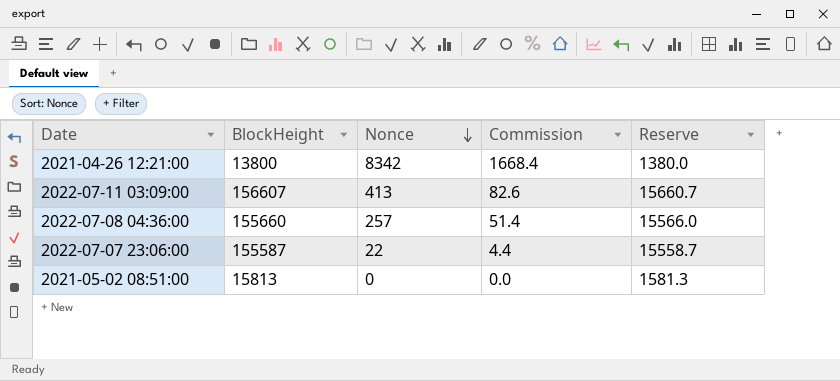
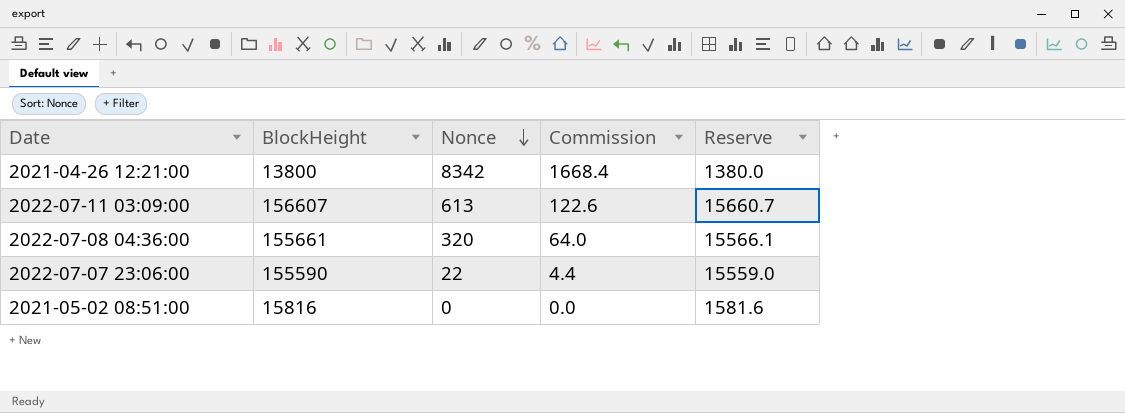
2022-07-11 03:09:00 | Nonce: 413 -> 613
2022-07-11 03:09:00 | Commission: 82.6 -> 122.6
2022-07-08 04:36:00 | BlockHeight: 155660 -> 155661
2022-07-08 04:36:00 | Nonce: 257 -> 320
2022-07-08 04:36:00 | Commission: 51.4 -> 64.0
2022-07-08 04:36:00 | Reserve: 15566.0 -> 15566.1
2022-07-07 23:06:00 | BlockHeight: 155587 -> 155590
2022-07-07 23:06:00 | Reserve: 15558.7 -> 15559.0
2021-05-02 08:51:00 | BlockHeight: 15813 -> 15816
2021-05-02 08:51:00 | Reserve: 1581.3 -> 1581.6

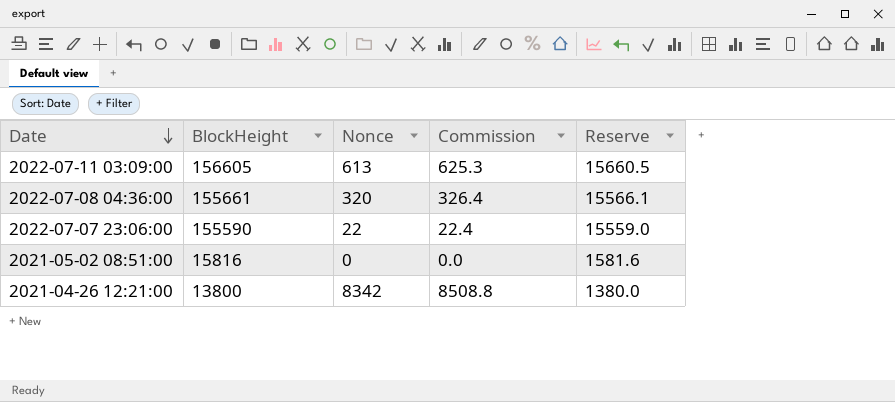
row order: Nonce descending -> Date descending
column Commission | formula: [Nonce] * 0.2 -> [Nonce] * 1.02
2022-07-11 03:09:00 | BlockHeight: 156607 -> 156605
2022-07-11 03:09:00 | Reserve: 15660.7 -> 15660.5

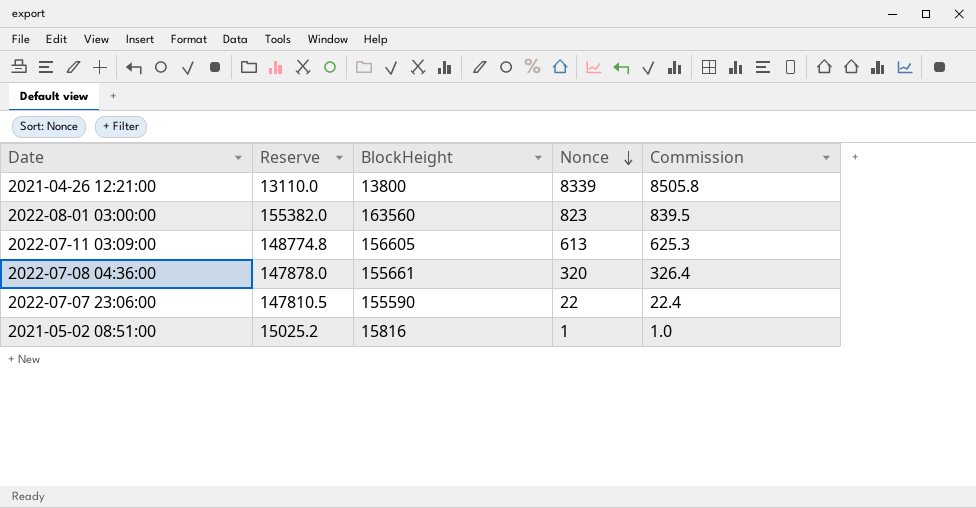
row order: Date descending -> Nonce descending
column Reserve | formula: [BlockHeight] * 0.1 -> [BlockHeight] * 0.95
column Reserve | position: 5 -> 2
2021-04-26 12:21:00 | Nonce: 8342 -> 8339
2021-04-26 12:21:00 | Commission: 8508.8 -> 8505.8
row 2022-08-01 03:00:00: none -> 155382.0 | 163560 | 823 | 839.5
2021-05-02 08:51:00 | Nonce: 0 -> 1
2021-05-02 08:51:00 | Commission: 0.0 -> 1.0

